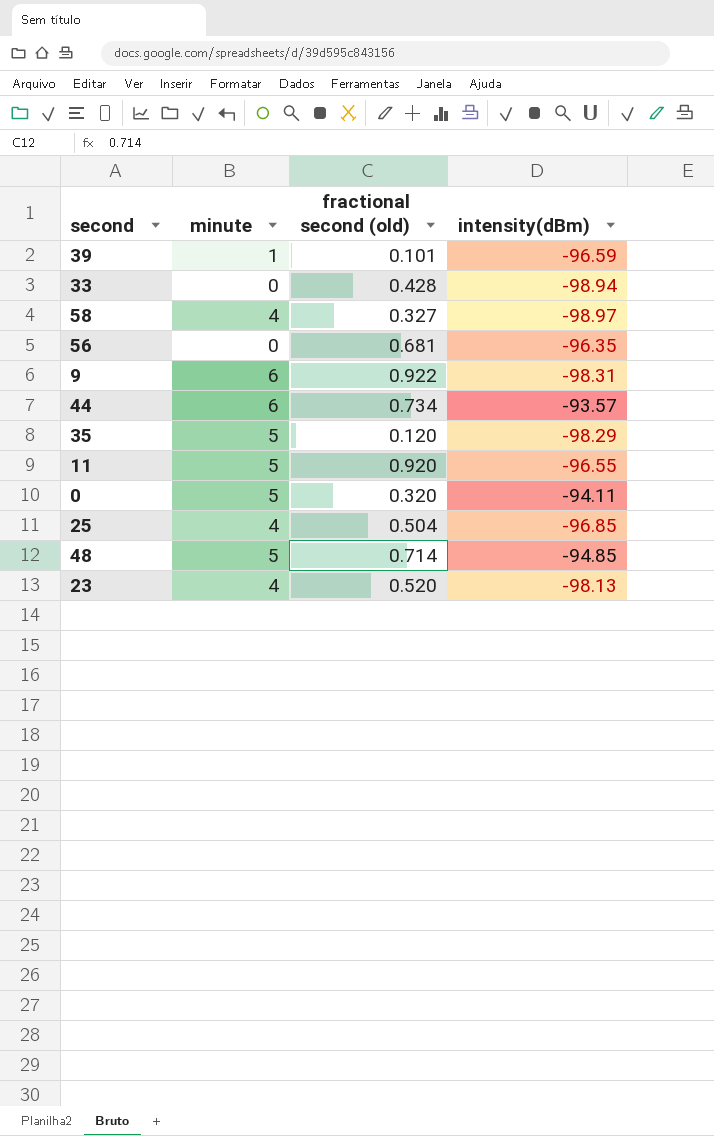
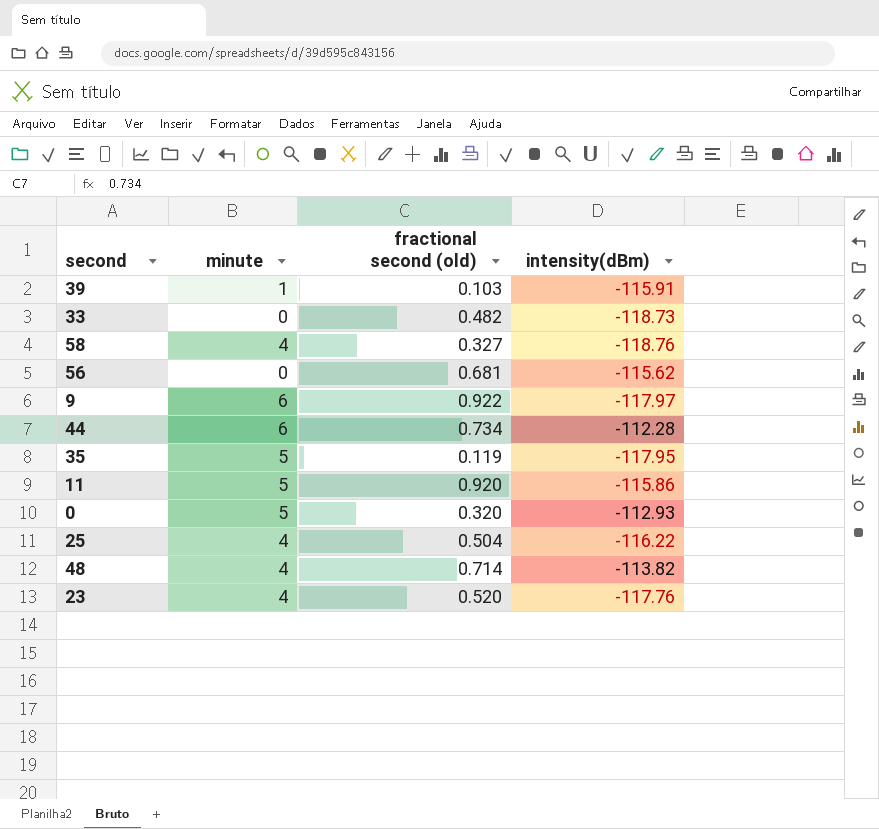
39 | fractional second (old): 0.101 -> 0.103
39 | intensity(dBm): -96.59 -> -115.91
33 | fractional second (old): 0.428 -> 0.482
33 | intensity(dBm): -98.94 -> -118.73
58 | intensity(dBm): -98.97 -> -118.76
56 | intensity(dBm): -96.35 -> -115.62
9 | intensity(dBm): -98.31 -> -117.97
44 | intensity(dBm): -93.57 -> -112.28
35 | fractional second (old): 0.120 -> 0.119
35 | intensity(dBm): -98.29 -> -117.95
11 | intensity(dBm): -96.55 -> -115.86
0 | intensity(dBm): -94.11 -> -112.93
25 | intensity(dBm): -96.85 -> -116.22
48 | minute: 5 -> 4
48 | intensity(dBm): -94.85 -> -113.82
23 | intensity(dBm): -98.13 -> -117.76

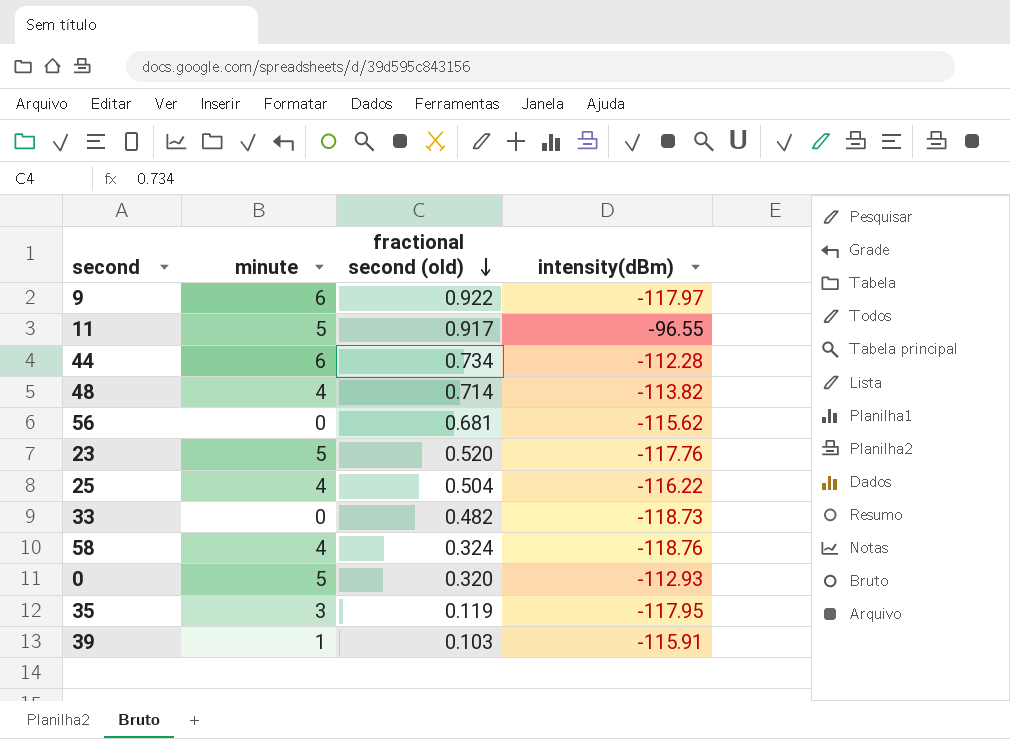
row order: none -> fractional second (old) descending
11 | fractional second (old): 0.920 -> 0.917
11 | intensity(dBm): -115.86 -> -96.55
23 | minute: 4 -> 5
58 | fractional second (old): 0.327 -> 0.324
35 | minute: 5 -> 3

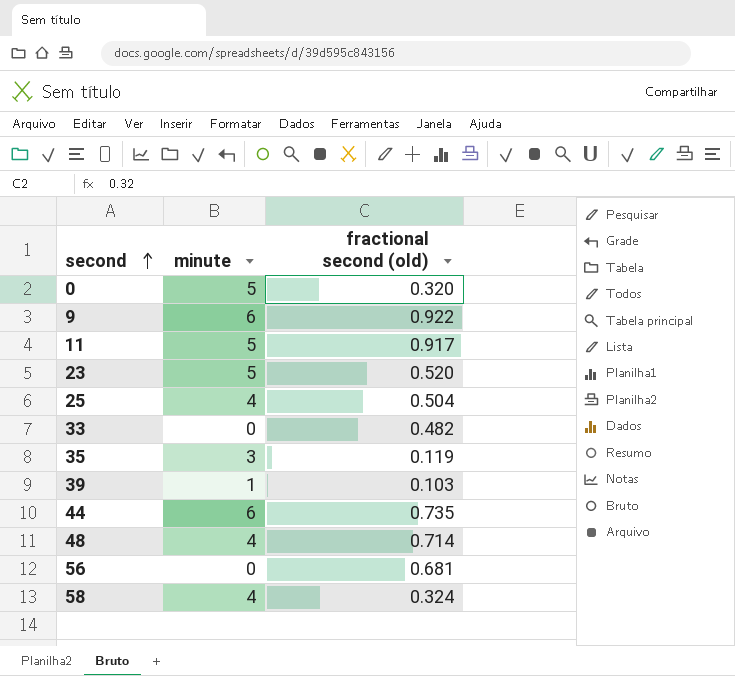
row order: fractional second (old) descending -> second ascending
column intensity(dBm) | position: 4 -> none
44 | fractional second (old): 0.734 -> 0.735

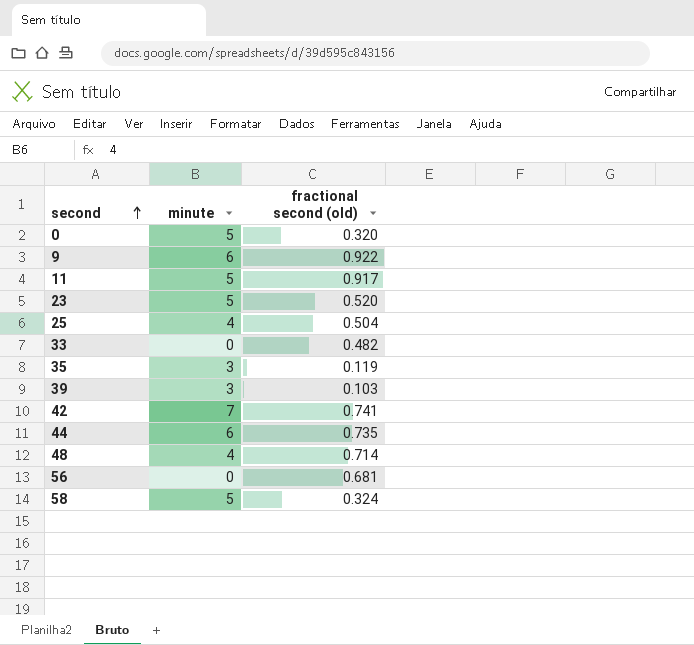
39 | minute: 1 -> 3
row 42: none -> 7 | 0.741
58 | minute: 4 -> 5

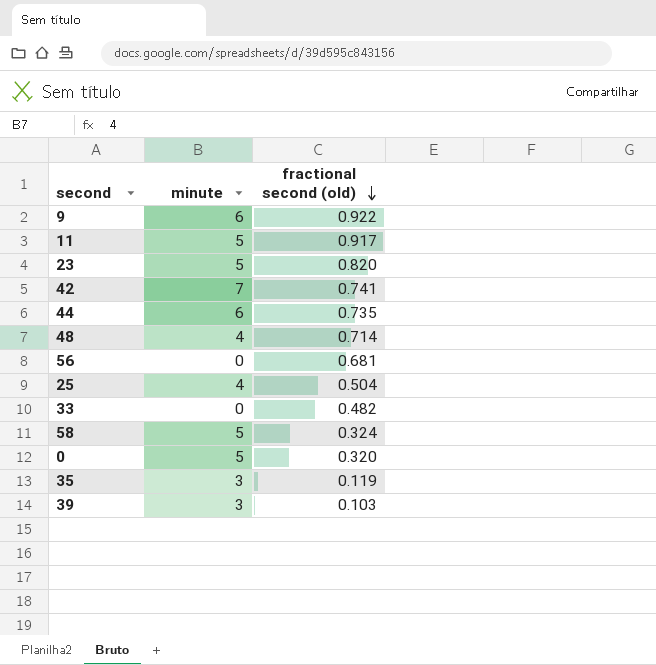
row order: second ascending -> fractional second (old) descending
23 | fractional second (old): 0.520 -> 0.820

